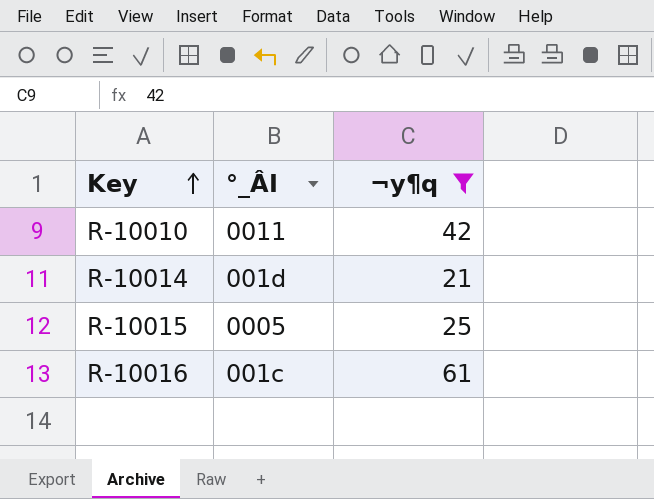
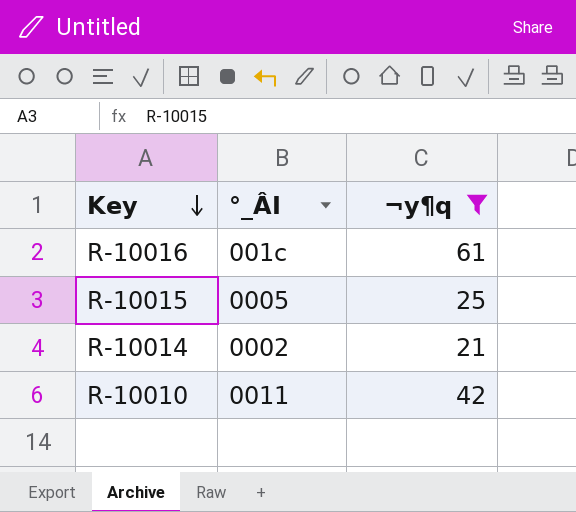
row order: Key ascending -> Key descending
R-10014 | °_ÂI: 001d -> 0002

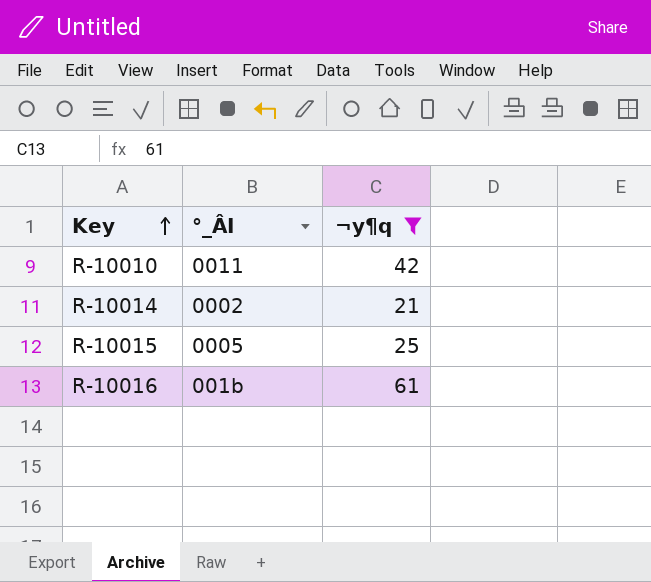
row order: Key descending -> Key ascending
R-10016 | °_ÂI: 001c -> 001b

